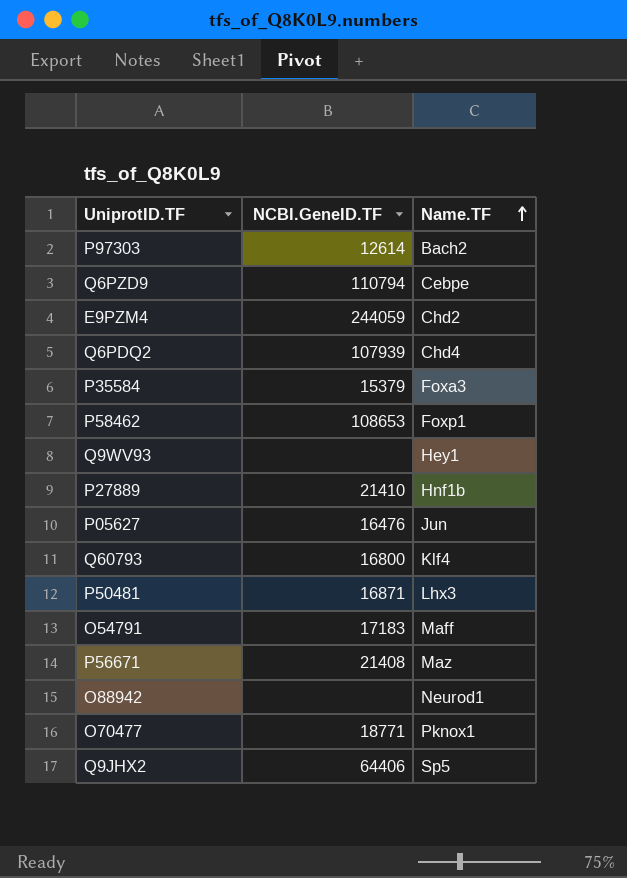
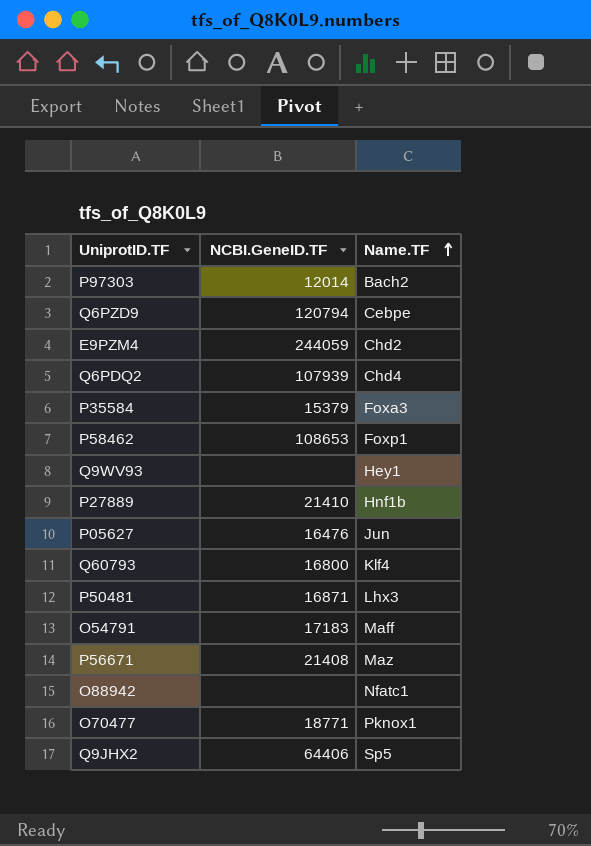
P97303 | NCBI.GeneID.TF: 12614 -> 12014
Q6PZD9 | NCBI.GeneID.TF: 110794 -> 120794
O88942 | Name.TF: Neurod1 -> Nfatc1

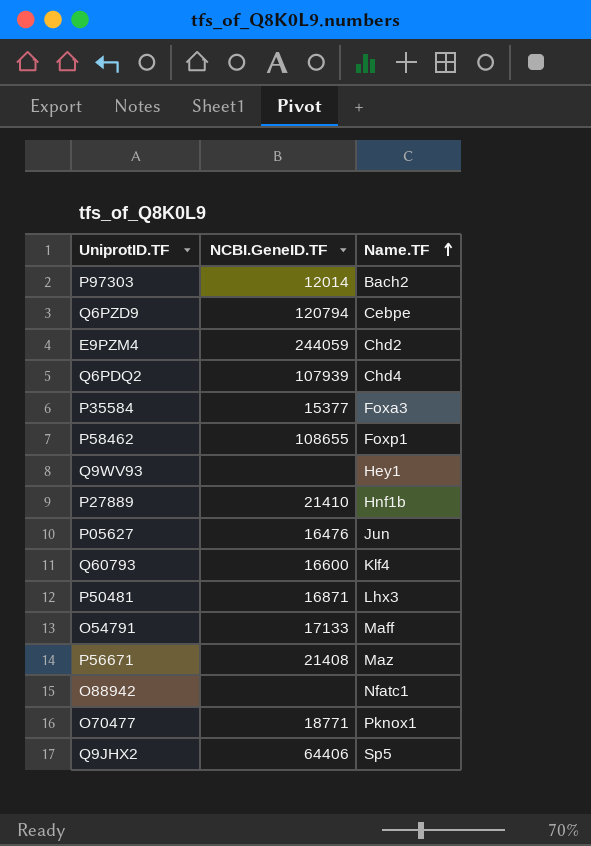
P35584 | NCBI.GeneID.TF: 15379 -> 15377
P58462 | NCBI.GeneID.TF: 108653 -> 108655
Q60793 | NCBI.GeneID.TF: 16800 -> 16600
O54791 | NCBI.GeneID.TF: 17183 -> 17133

